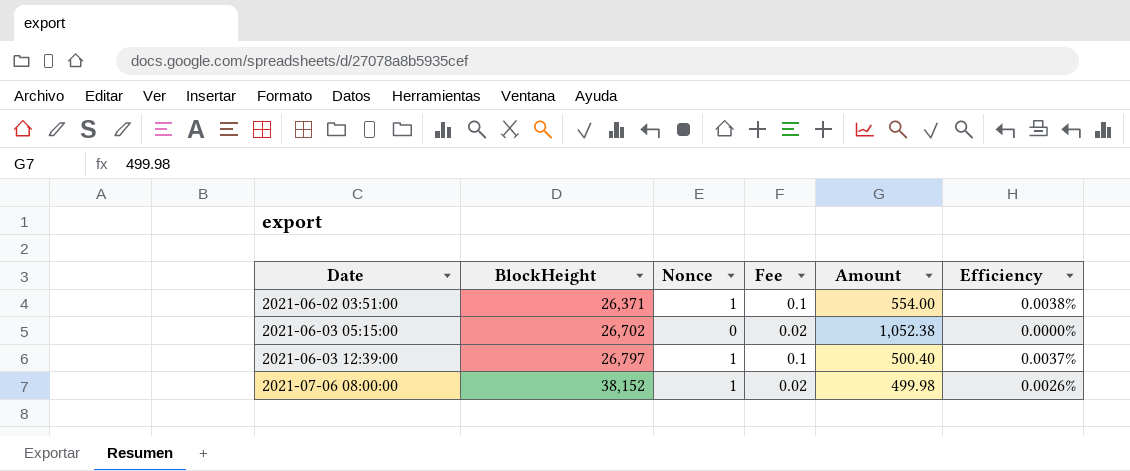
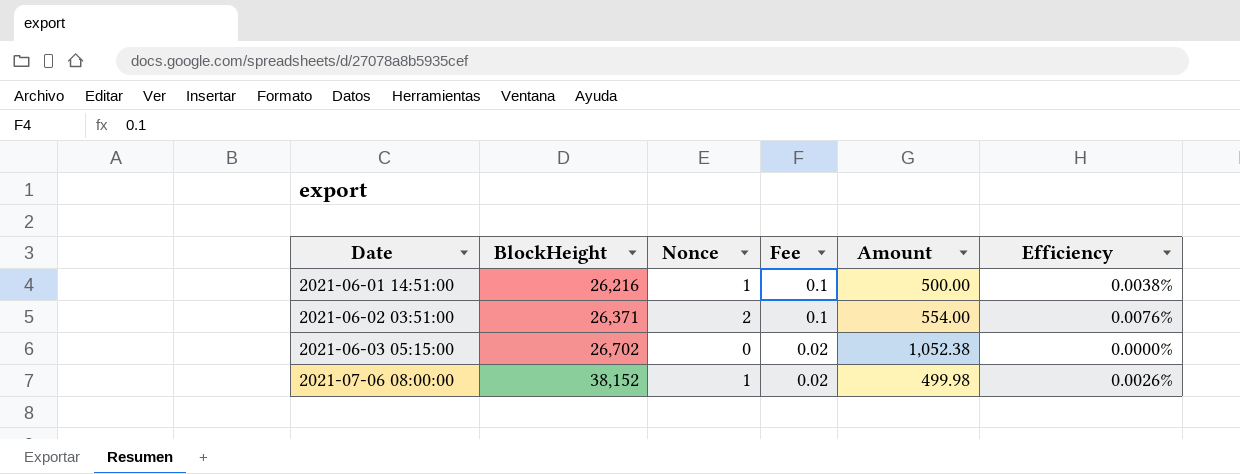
row 2021-06-03 12:39:00: 26,797 | 1 | 0.1 | 500.40 | 0.0037% -> none
row 2021-06-01 14:51:00: none -> 26,216 | 1 | 0.1 | 500.00 | 0.0038%
2021-06-02 03:51:00 | Nonce: 1 -> 2
2021-06-02 03:51:00 | Efficiency: 0.0038% -> 0.0076%

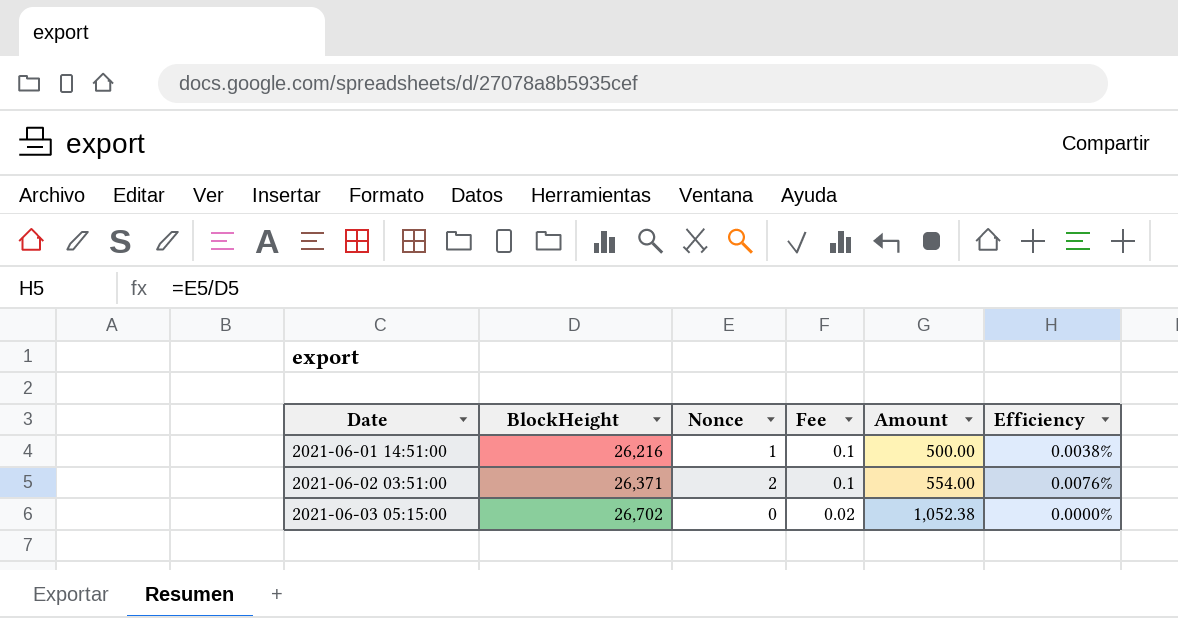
row 2021-07-06 08:00:00: 38,152 | 1 | 0.02 | 499.98 | 0.0026% -> none

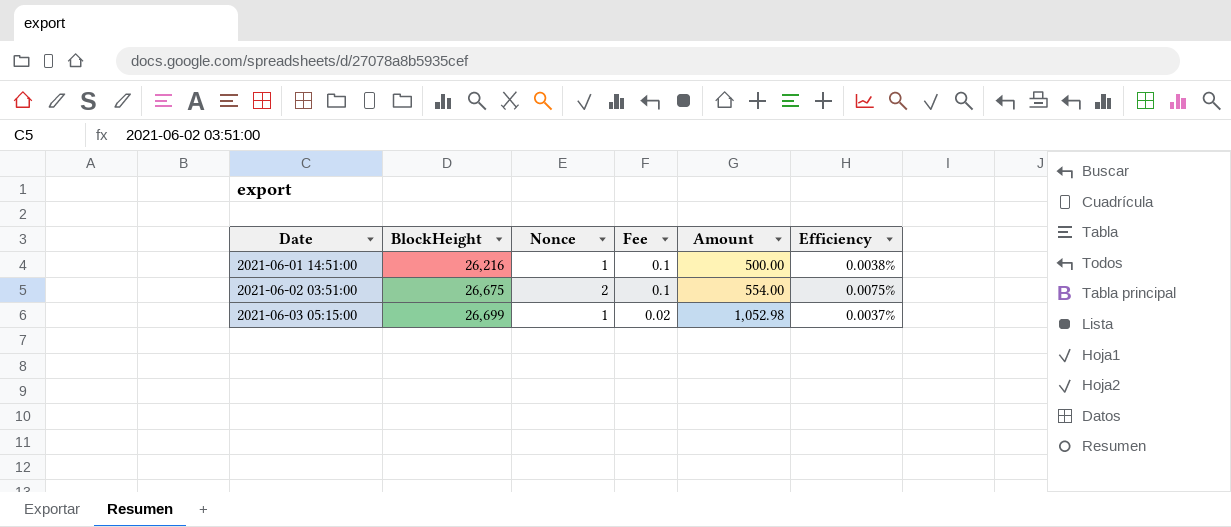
2021-06-02 03:51:00 | BlockHeight: 26,371 -> 26,675
2021-06-02 03:51:00 | Efficiency: 0.0076% -> 0.0075%
2021-06-03 05:15:00 | BlockHeight: 26,702 -> 26,699
2021-06-03 05:15:00 | Nonce: 0 -> 1
2021-06-03 05:15:00 | Amount: 1,052.38 -> 1,052.98
2021-06-03 05:15:00 | Efficiency: 0.0000% -> 0.0037%

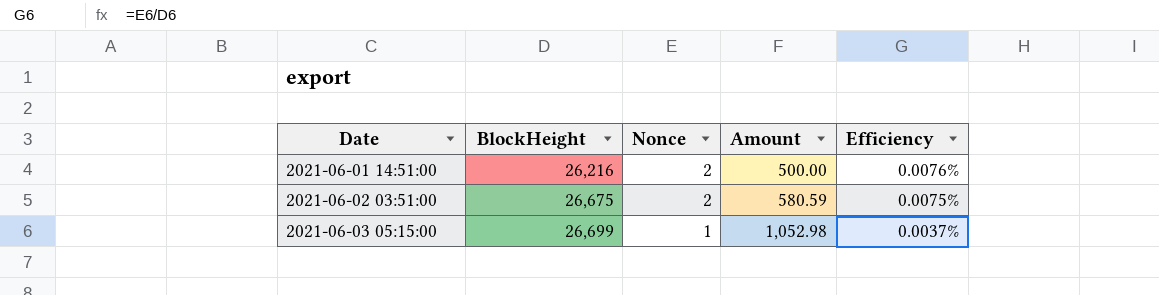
column Fee | position: 4 -> none
2021-06-01 14:51:00 | Nonce: 1 -> 2
2021-06-01 14:51:00 | Efficiency: 0.0038% -> 0.0076%
2021-06-02 03:51:00 | Amount: 554.00 -> 580.59

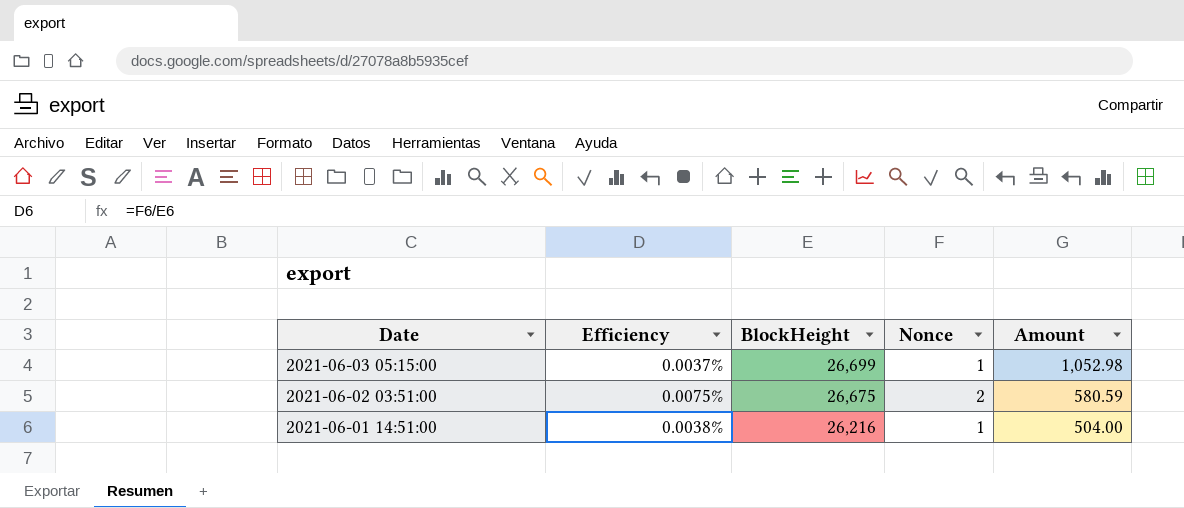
row order: Date ascending -> Date descending
column Efficiency | position: 5 -> 2
2021-06-01 14:51:00 | Efficiency: 0.0076% -> 0.0038%
2021-06-01 14:51:00 | Nonce: 2 -> 1
2021-06-01 14:51:00 | Amount: 500.00 -> 504.00

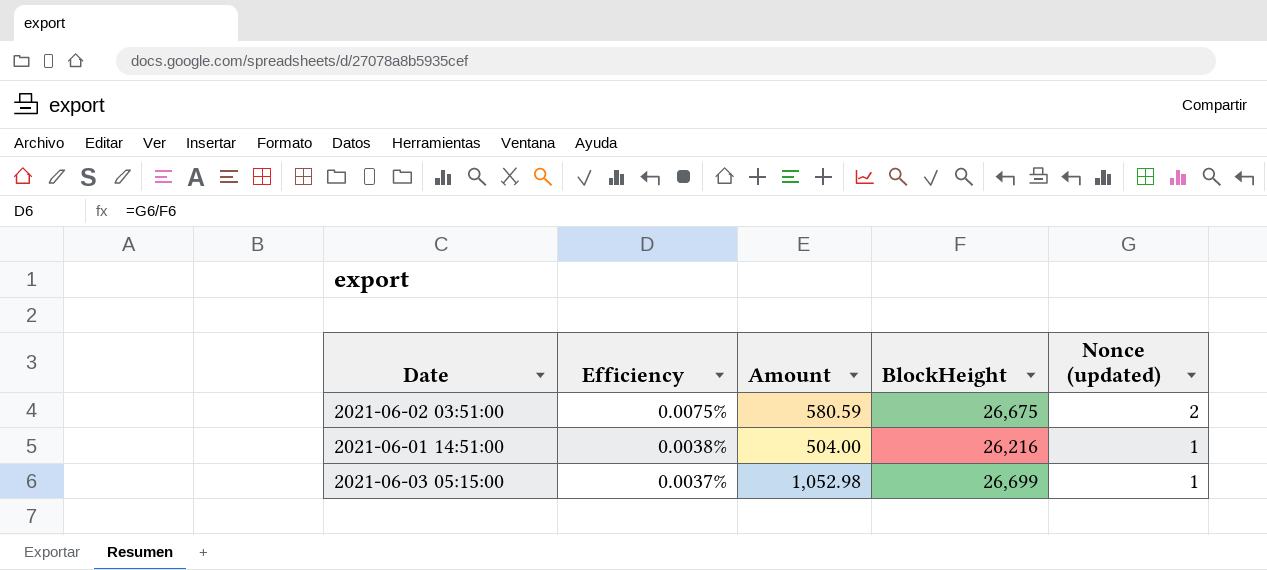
row order: Date descending -> Efficiency descending
column Amount | position: 5 -> 3
column name: Nonce -> Nonce (updated)

